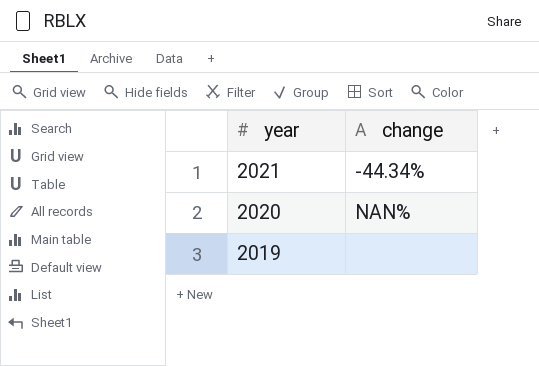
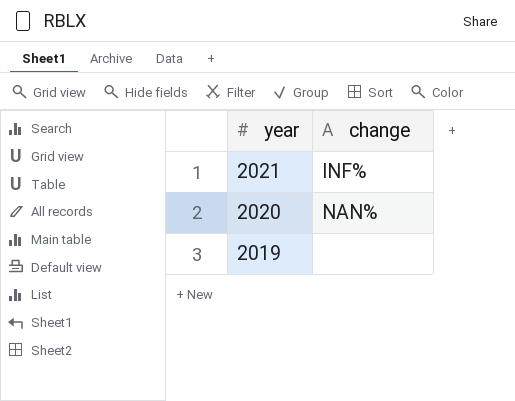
2021 | change: -44.34% -> INF%

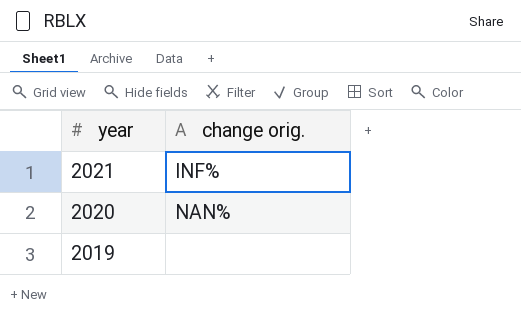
column name: change -> change orig.

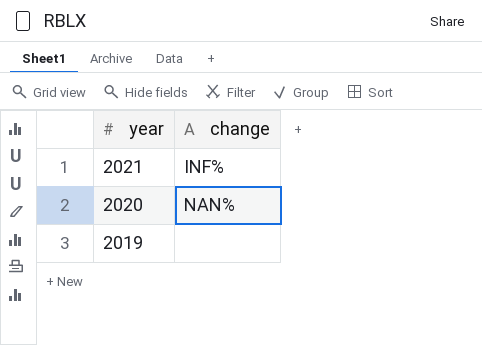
column name: change orig. -> change

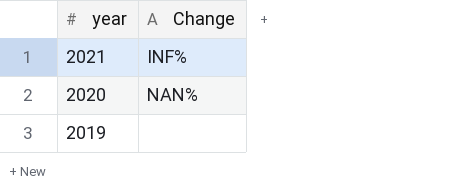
column name: change -> Change

